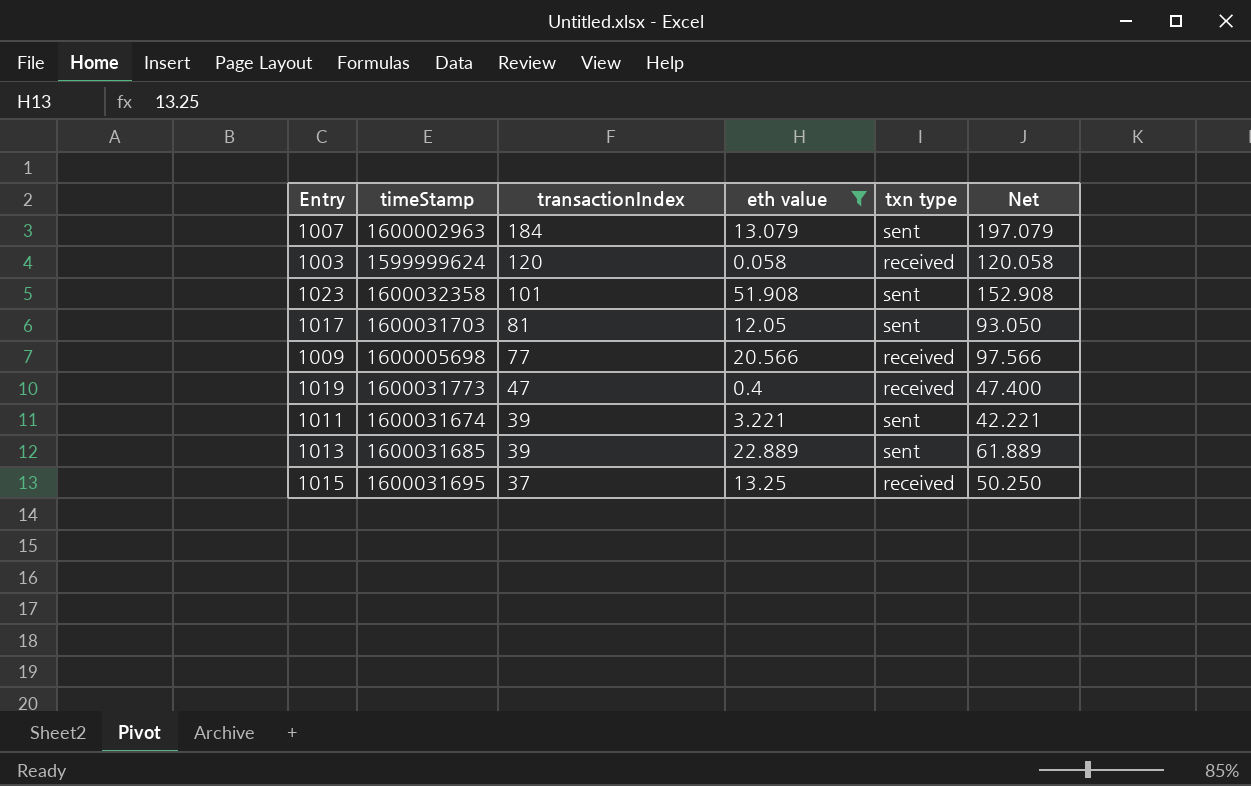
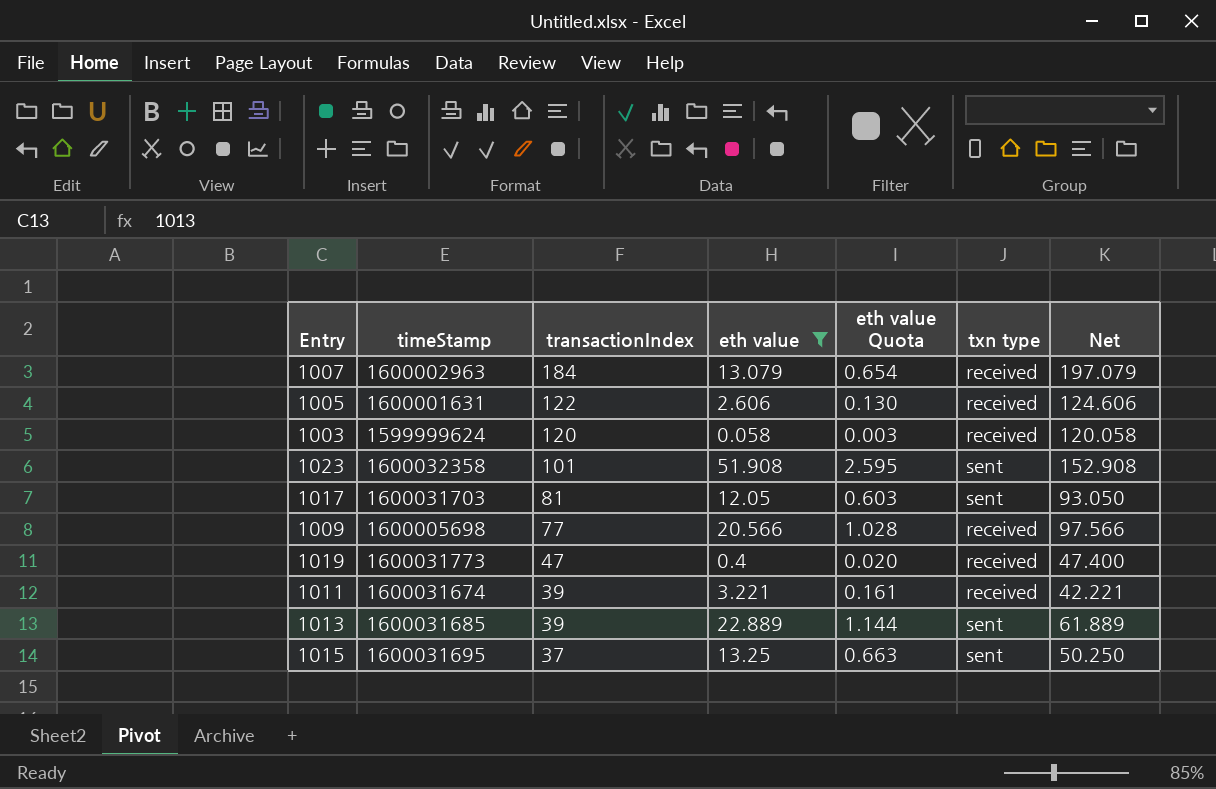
column eth value Quota | formula: none -> [eth value] * 0.05
1007 | txn type: sent -> received
row 1005: none -> 1600001631 | 122 | 2.606 | 0.130 | received | 124.606
1011 | txn type: sent -> received
1015 | txn type: received -> sent

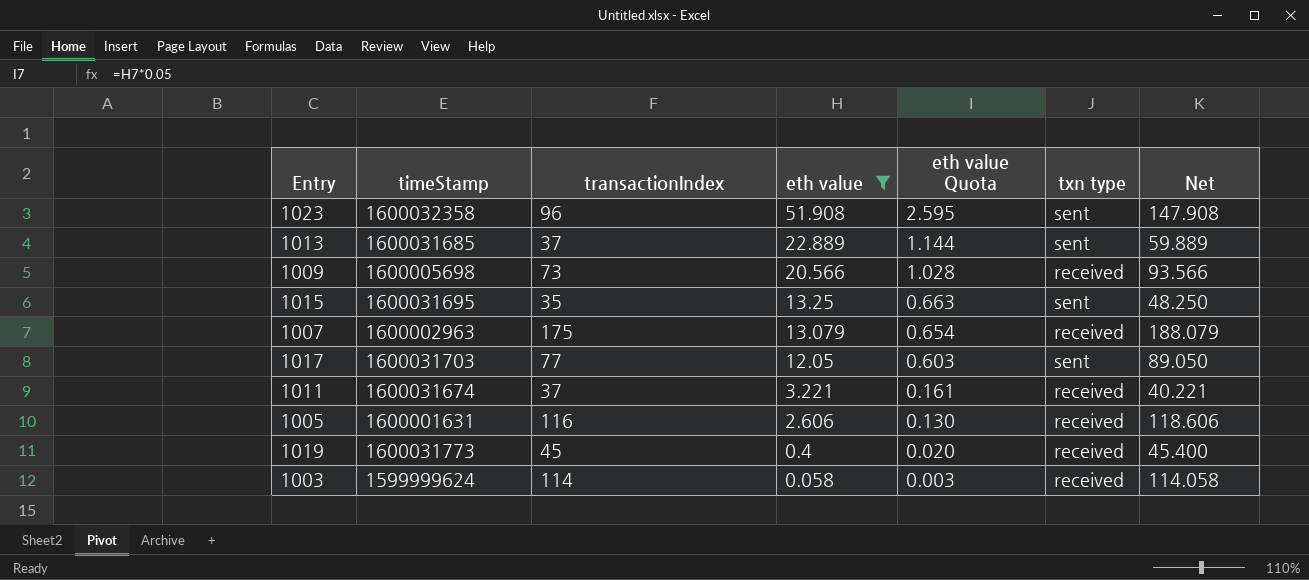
row order: transactionIndex descending -> eth value descending
1023 | transactionIndex: 101 -> 96
1023 | Net: 152.908 -> 147.908
1013 | transactionIndex: 39 -> 37
1013 | Net: 61.889 -> 59.889
1009 | transactionIndex: 77 -> 73
1009 | Net: 97.566 -> 93.566
1015 | transactionIndex: 37 -> 35
1015 | Net: 50.250 -> 48.250
1007 | transactionIndex: 184 -> 175
1007 | Net: 197.079 -> 188.079
1017 | transactionIndex: 81 -> 77
1017 | Net: 93.050 -> 89.050
1011 | transactionIndex: 39 -> 37
1011 | Net: 42.221 -> 40.221
1005 | transactionIndex: 122 -> 116
1005 | Net: 124.606 -> 118.606
1019 | transactionIndex: 47 -> 45
1019 | Net: 47.400 -> 45.400
1003 | transactionIndex: 120 -> 114
1003 | Net: 120.058 -> 114.058

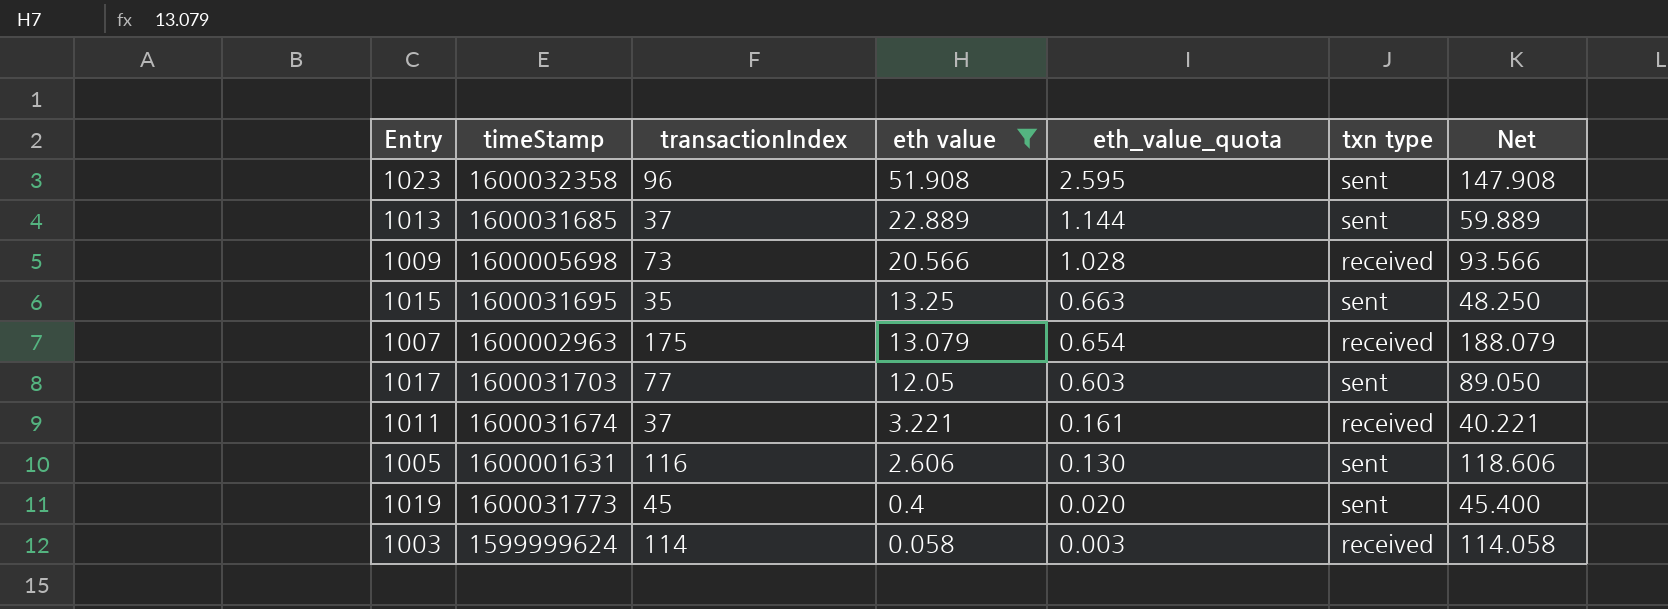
column name: eth value Quota -> eth_value_quota
1005 | txn type: received -> sent
1019 | txn type: received -> sent

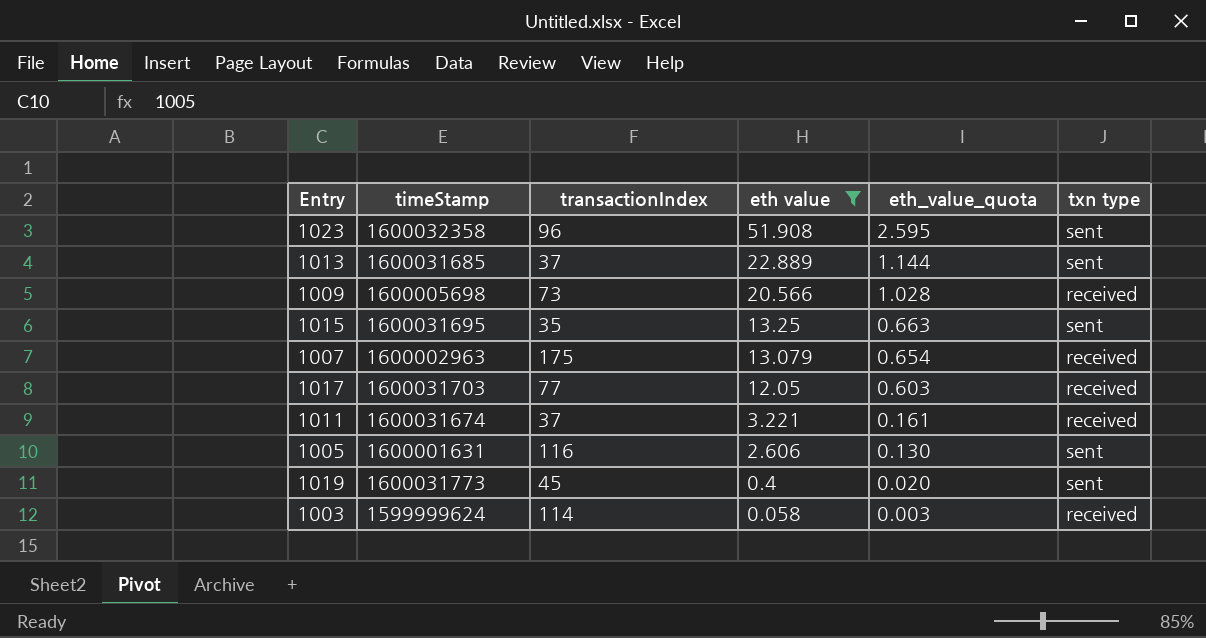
column Net | formula: [transactionIndex] + [eth value] -> none
1017 | txn type: sent -> received

